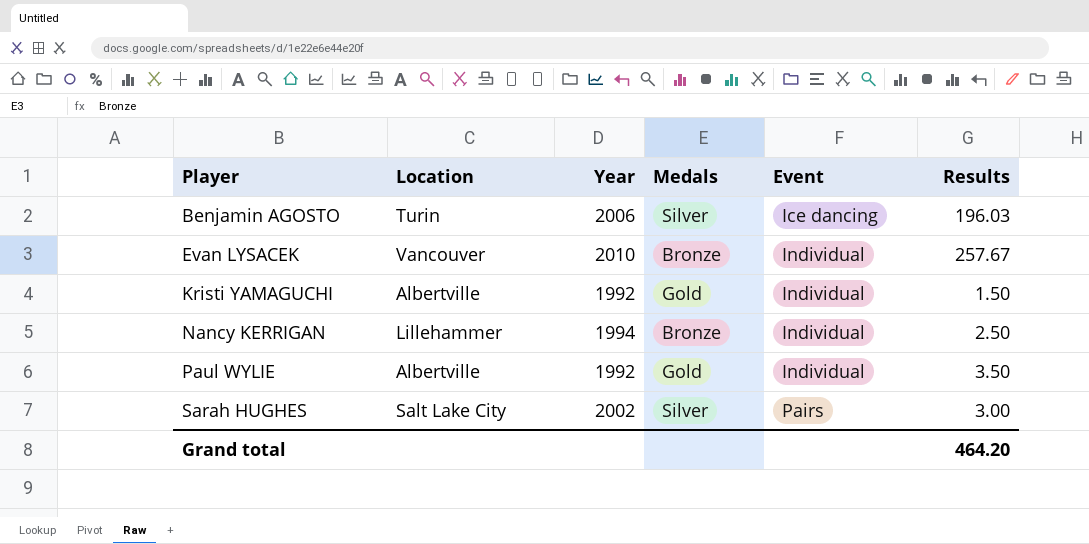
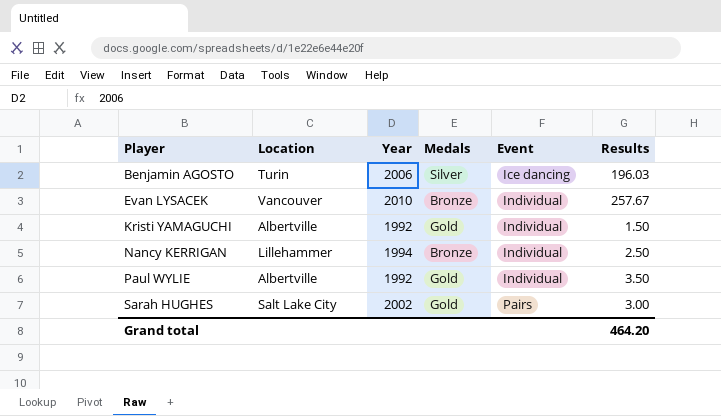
Sarah HUGHES | Medals: Silver -> Gold

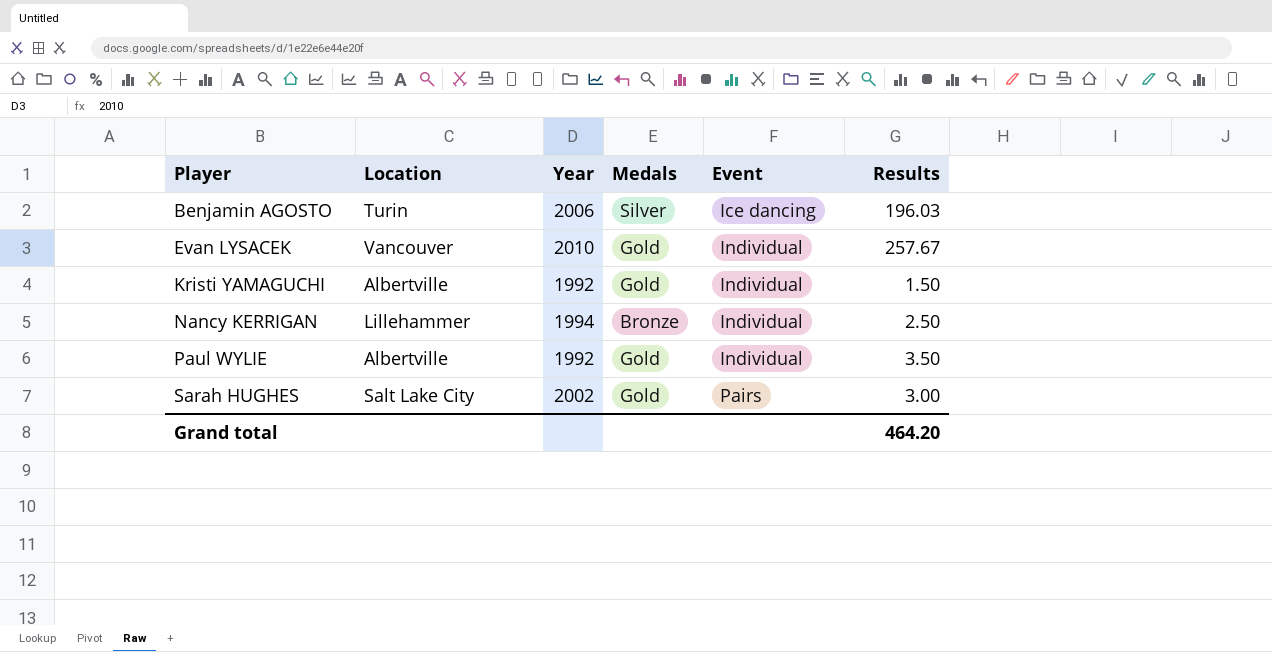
Evan LYSACEK | Medals: Bronze -> Gold

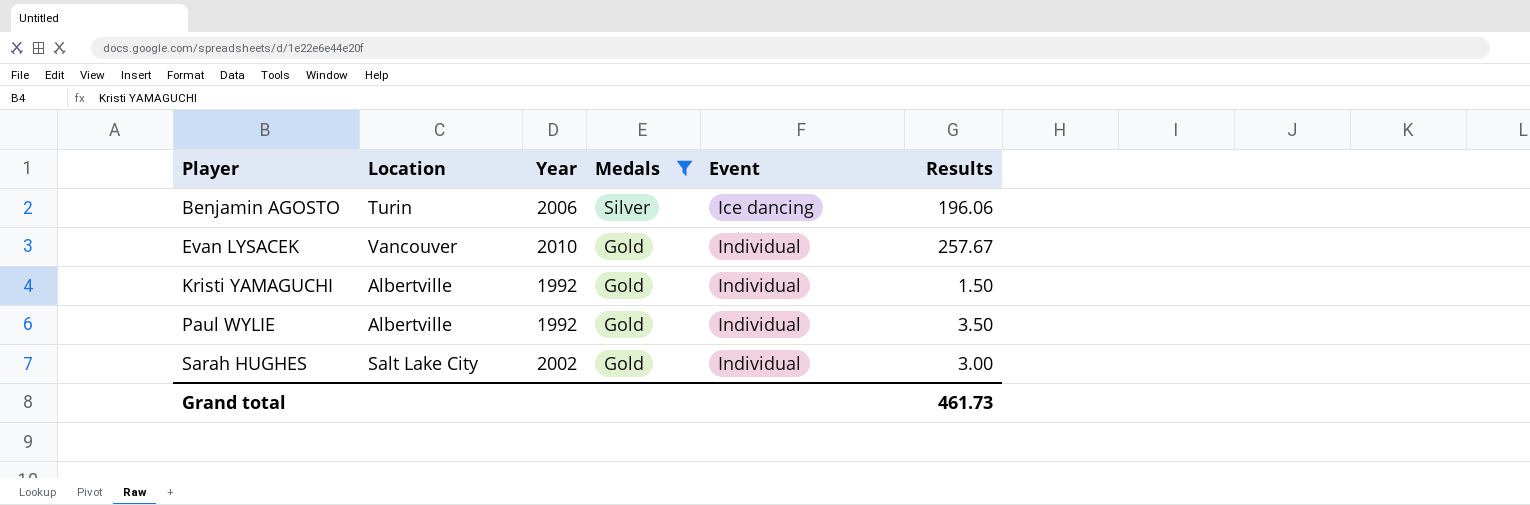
filter: none -> Medals != Bronze
Benjamin AGOSTO | Results: 196.03 -> 196.06
Sarah HUGHES | Event: Pairs -> Individual
Grand total | Results: 464.20 -> 461.73

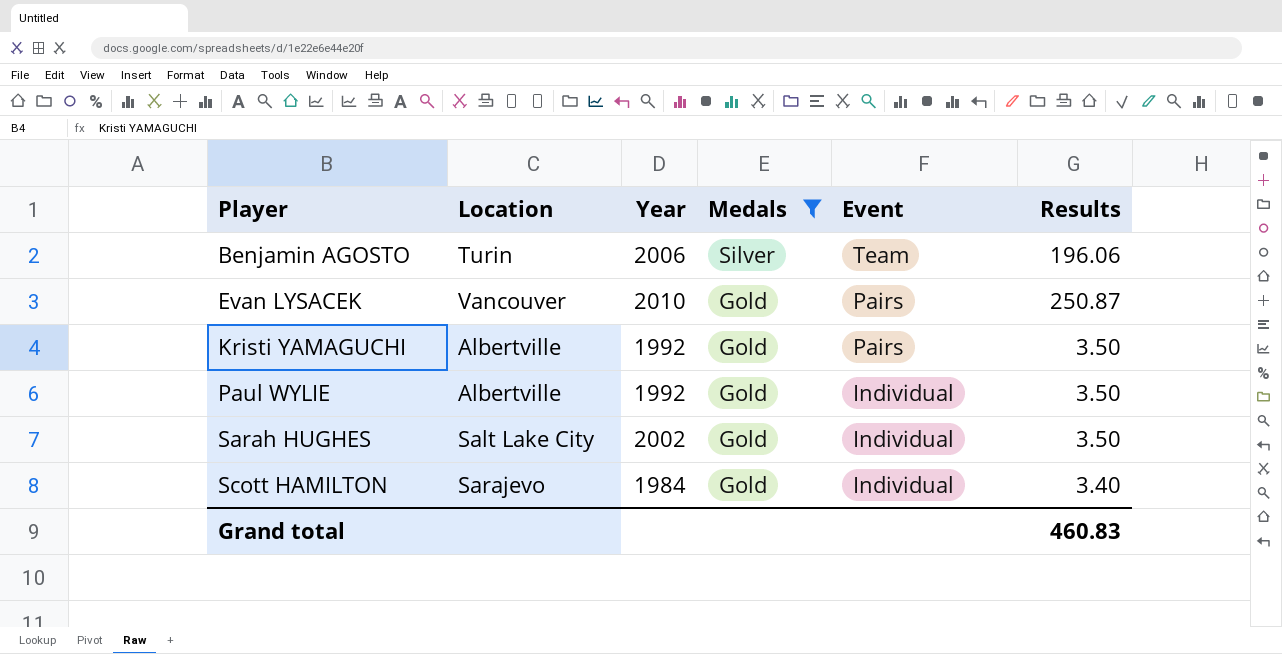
Benjamin AGOSTO | Event: Ice dancing -> Team
Evan LYSACEK | Event: Individual -> Pairs
Evan LYSACEK | Results: 257.67 -> 250.87
Kristi YAMAGUCHI | Event: Individual -> Pairs
Kristi YAMAGUCHI | Results: 1.50 -> 3.50
Sarah HUGHES | Results: 3.00 -> 3.50
row Scott HAMILTON: none -> Sarajevo | 1984 | Gold | Individual | 3.40
Grand total | Results: 461.73 -> 460.83

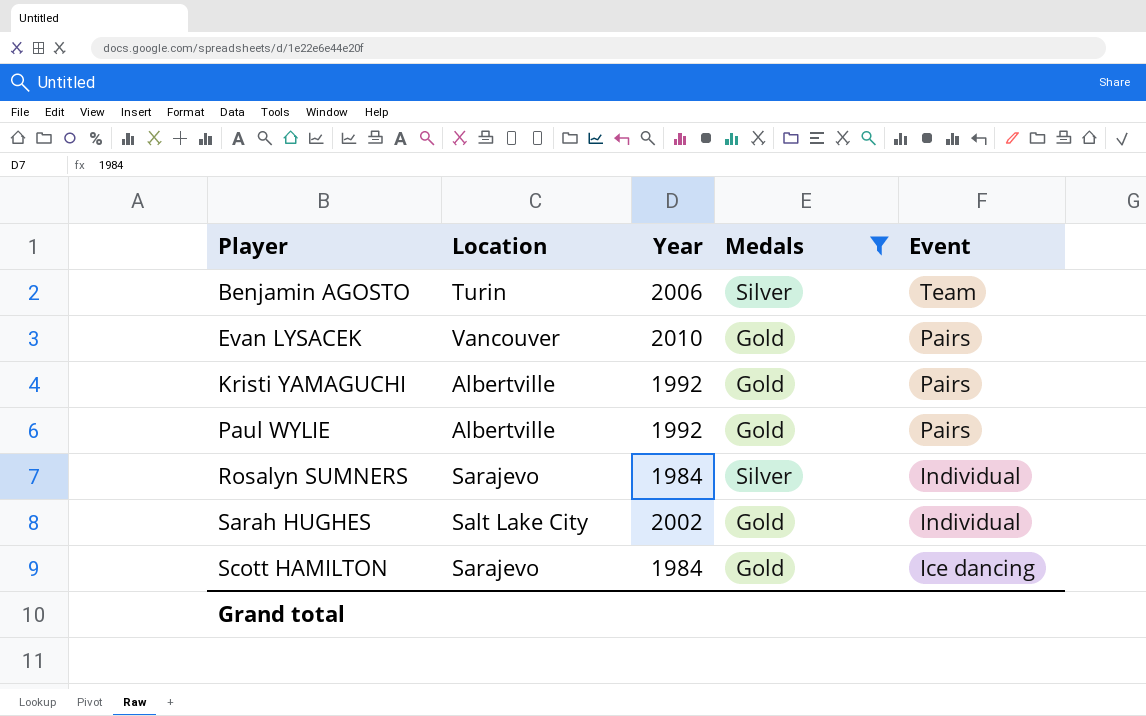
column Results | position: 6 -> none
Paul WYLIE | Event: Individual -> Pairs
row Rosalyn SUMNERS: none -> Sarajevo | 1984 | Silver | Individual
Scott HAMILTON | Event: Individual -> Ice dancing

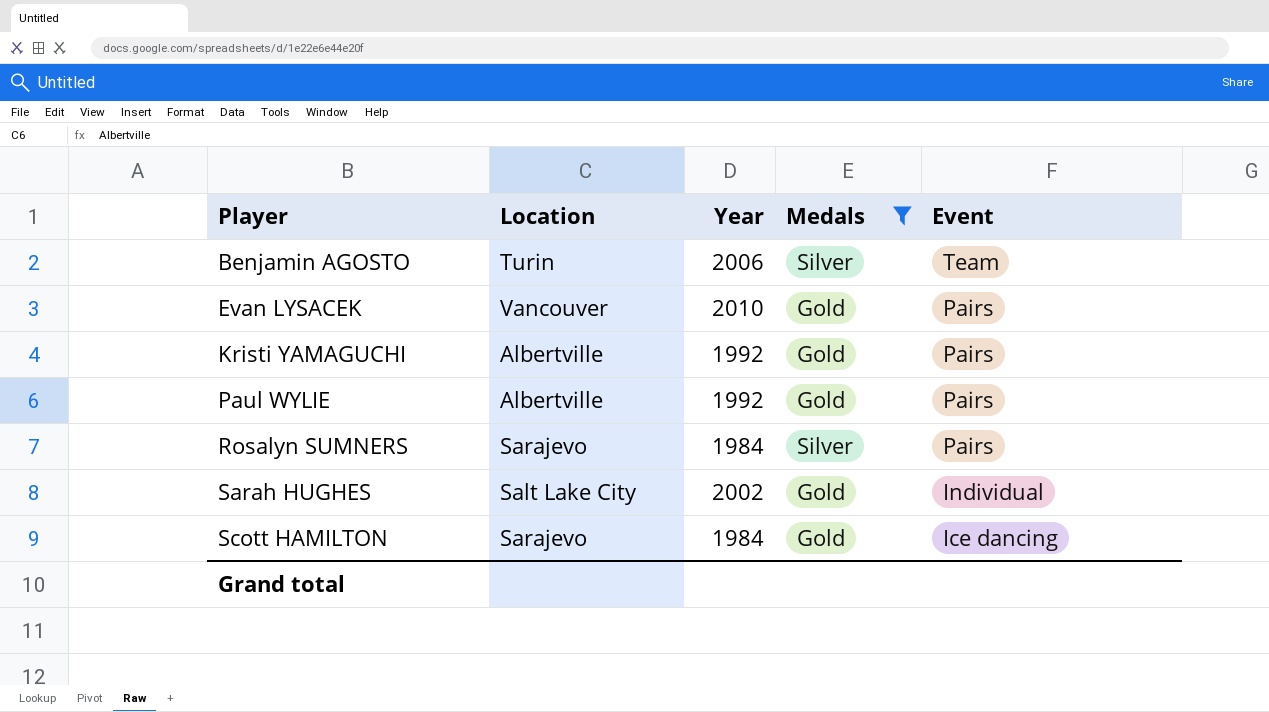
Rosalyn SUMNERS | Event: Individual -> Pairs

